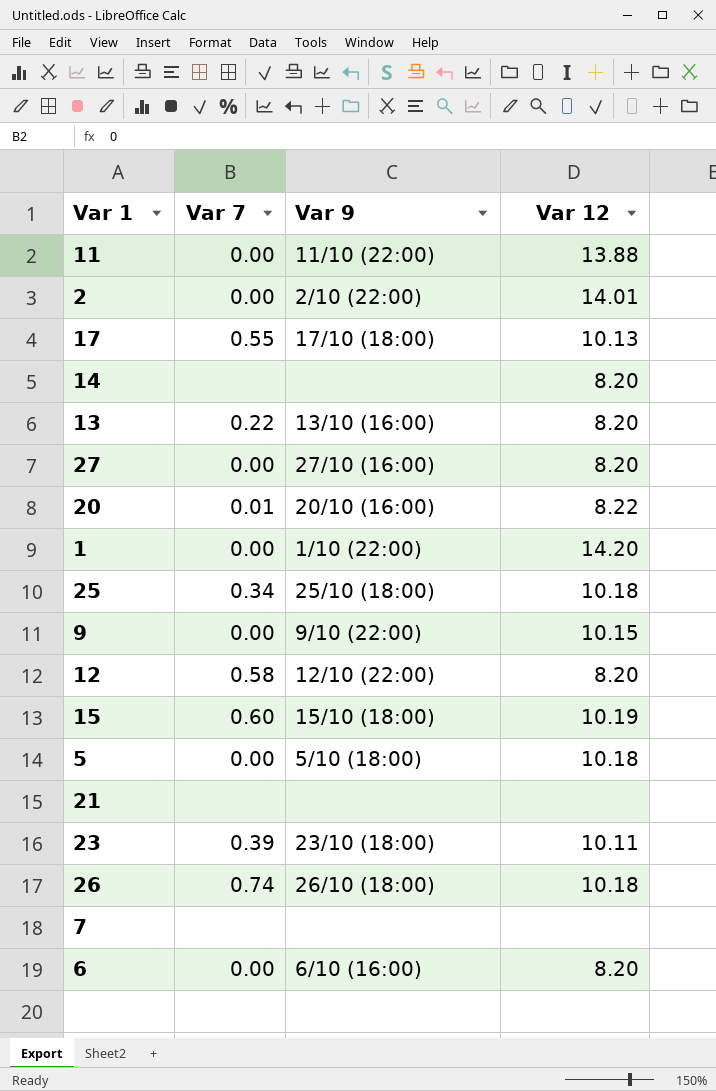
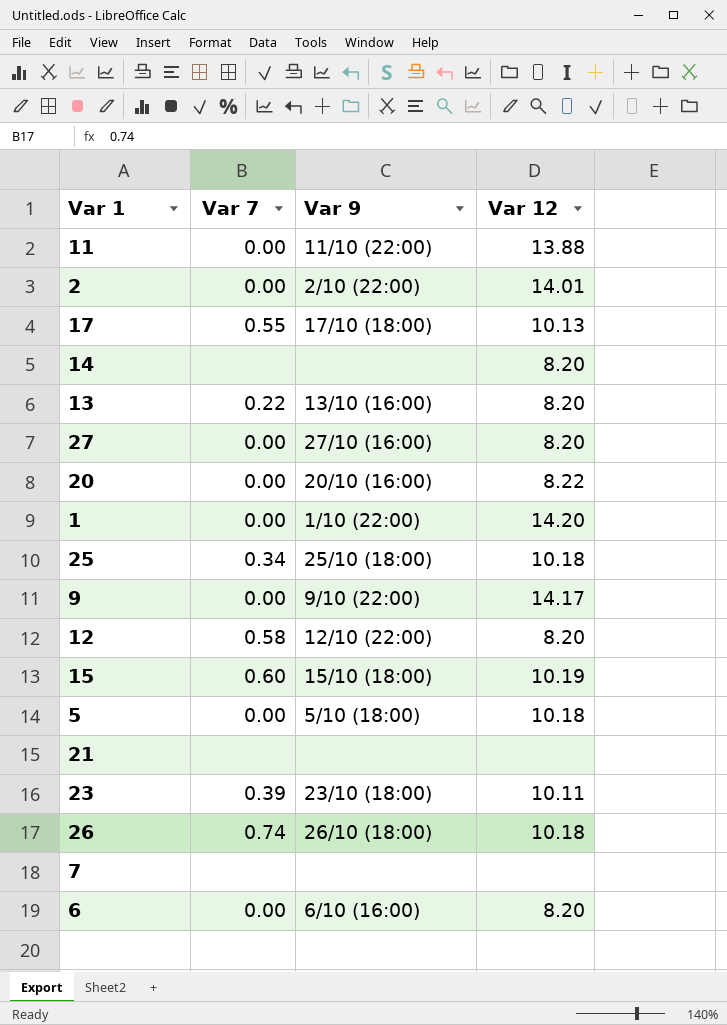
20 | Var 7: 0.01 -> 0.00
9 | Var 12: 10.15 -> 14.17

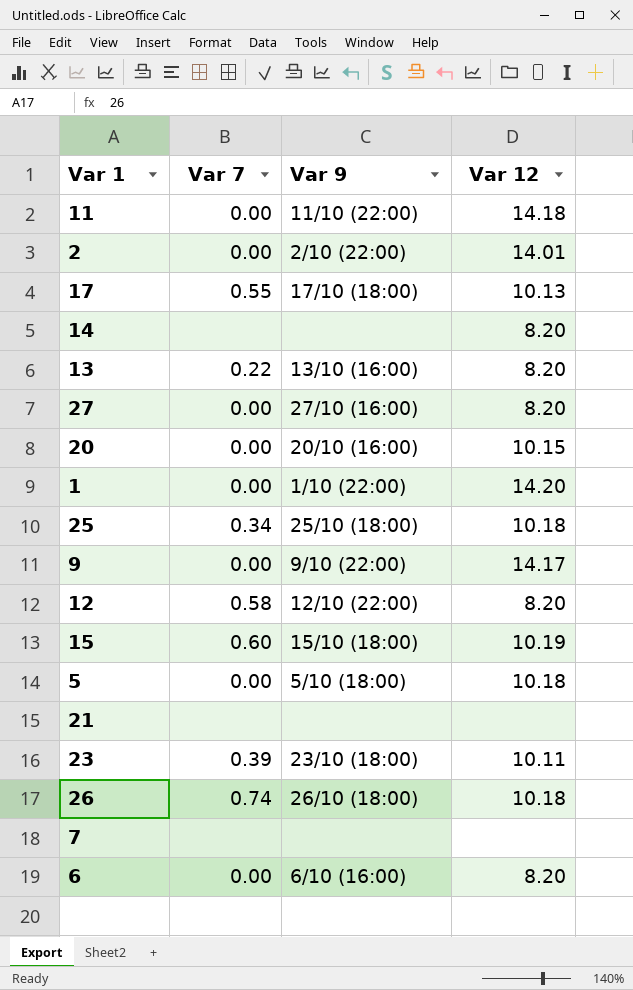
11 | Var 12: 13.88 -> 14.18
20 | Var 12: 8.22 -> 10.15

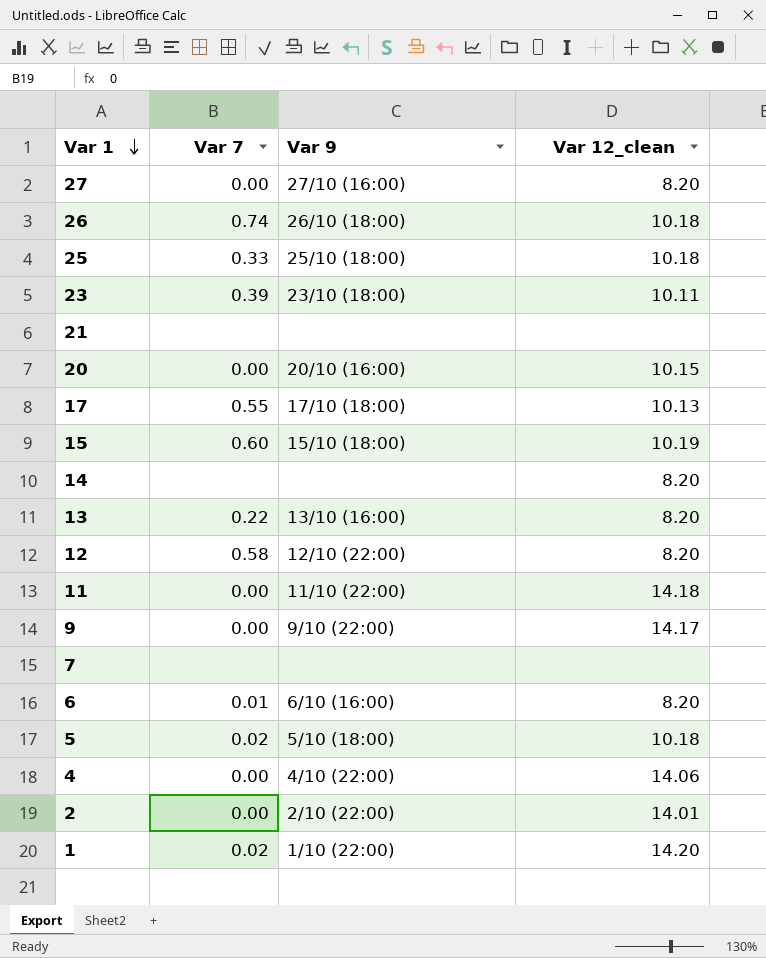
row order: none -> Var 1 descending
column name: Var 12 -> Var 12_clean
25 | Var 7: 0.34 -> 0.33
6 | Var 7: 0.00 -> 0.01
5 | Var 7: 0.00 -> 0.02
row 4: none -> 0.00 | 4/10 (22:00) | 14.06
1 | Var 7: 0.00 -> 0.02

